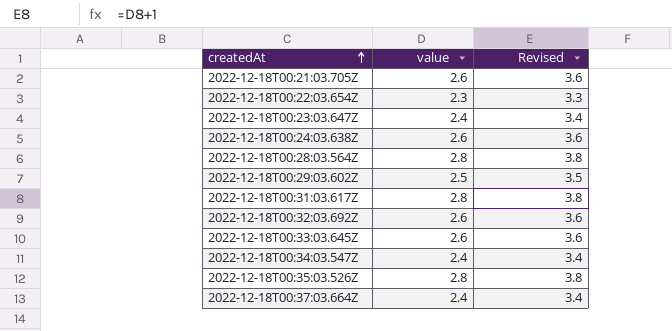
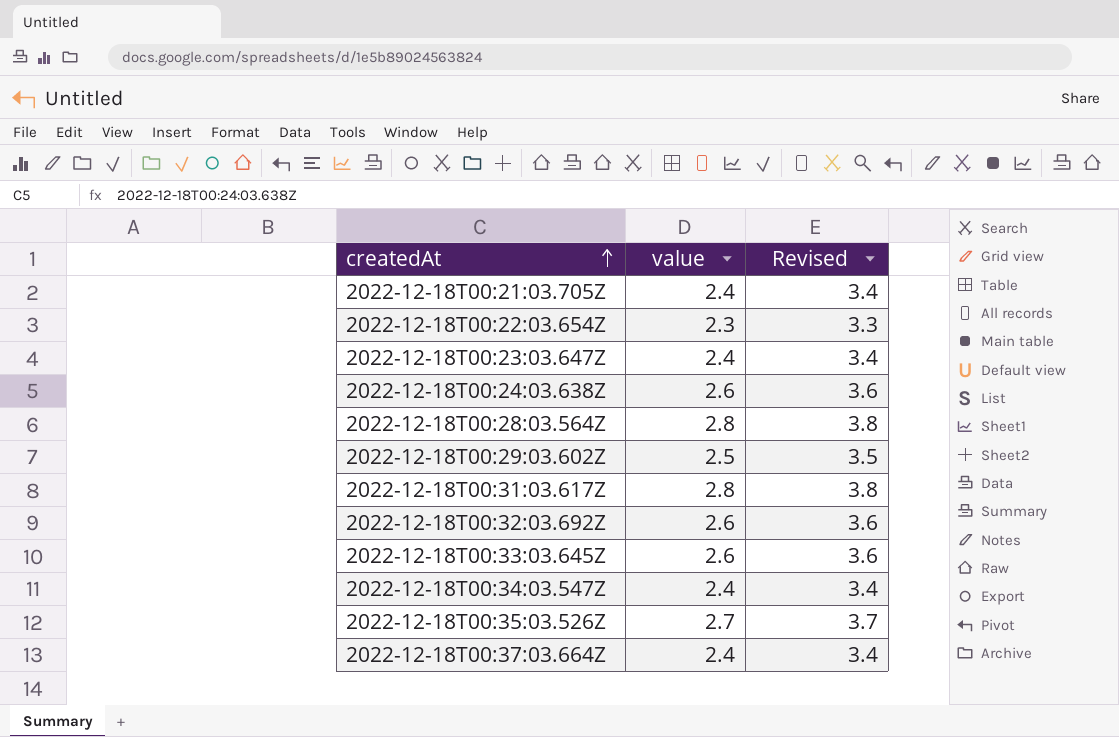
2022-12-18T00:21:03.705Z | value: 2.6 -> 2.4
2022-12-18T00:21:03.705Z | Revised: 3.6 -> 3.4
2022-12-18T00:35:03.526Z | value: 2.8 -> 2.7
2022-12-18T00:35:03.526Z | Revised: 3.8 -> 3.7

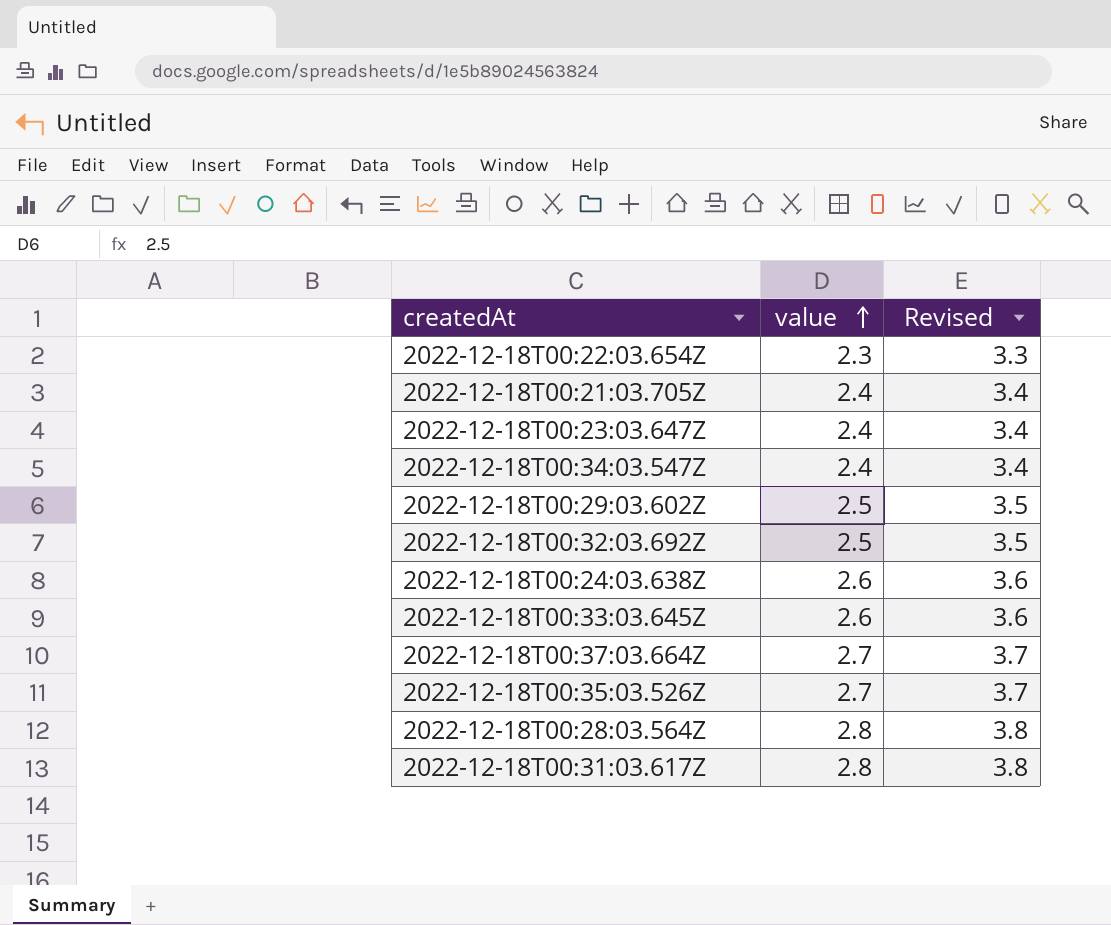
row order: createdAt ascending -> value ascending
2022-12-18T00:32:03.692Z | value: 2.6 -> 2.5
2022-12-18T00:32:03.692Z | Revised: 3.6 -> 3.5
2022-12-18T00:37:03.664Z | value: 2.4 -> 2.7
2022-12-18T00:37:03.664Z | Revised: 3.4 -> 3.7

